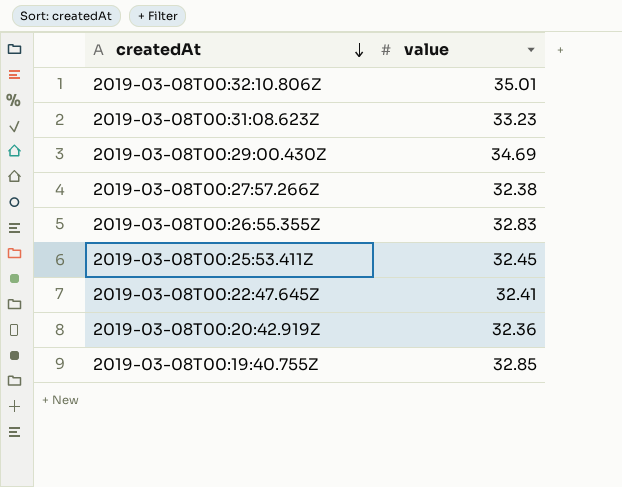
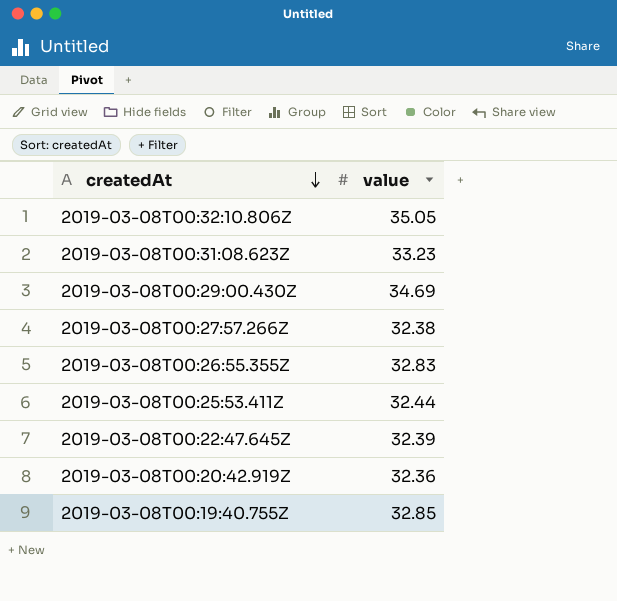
2019-03-08T00:32:10.806Z | value: 35.01 -> 35.05
2019-03-08T00:25:53.411Z | value: 32.45 -> 32.44
2019-03-08T00:22:47.645Z | value: 32.41 -> 32.39

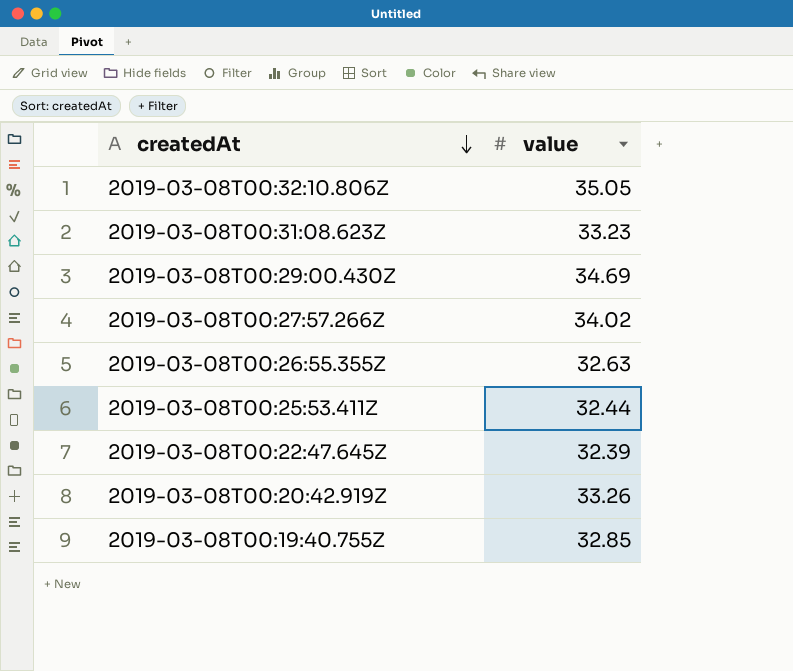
2019-03-08T00:27:57.266Z | value: 32.38 -> 34.02
2019-03-08T00:26:55.355Z | value: 32.83 -> 32.63
2019-03-08T00:20:42.919Z | value: 32.36 -> 33.26

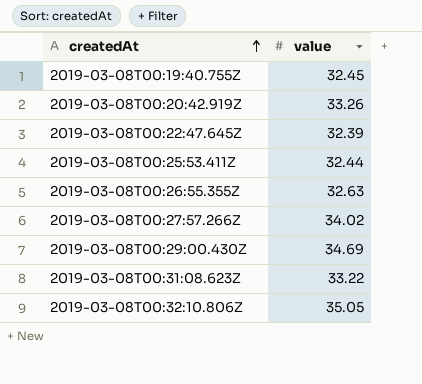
row order: createdAt descending -> createdAt ascending
2019-03-08T00:19:40.755Z | value: 32.85 -> 32.45
2019-03-08T00:31:08.623Z | value: 33.23 -> 33.22

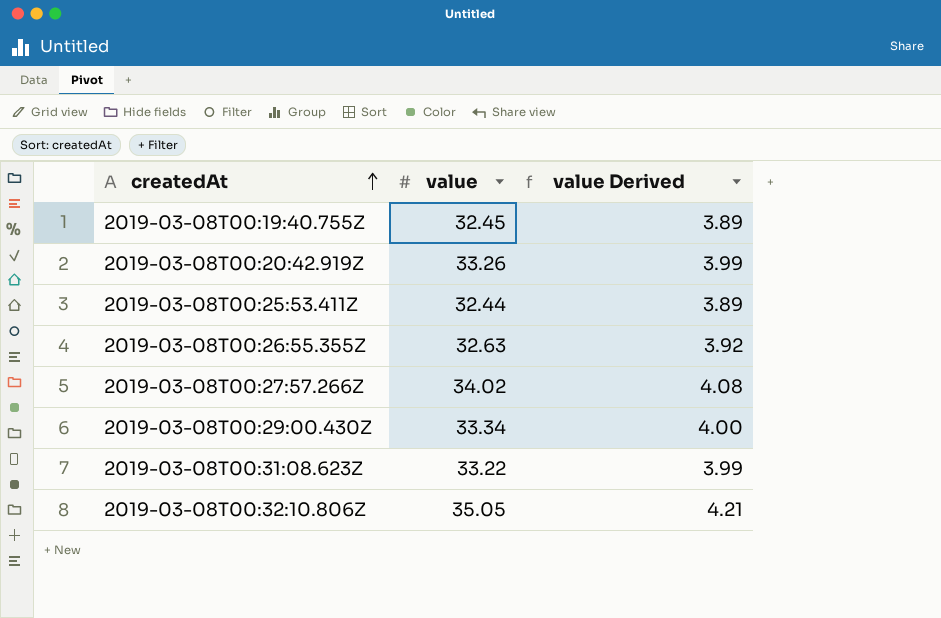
column value Derived | formula: none -> [value] * 0.12
row 2019-03-08T00:22:47.645Z: 32.39 -> none
2019-03-08T00:29:00.430Z | value: 34.69 -> 33.34

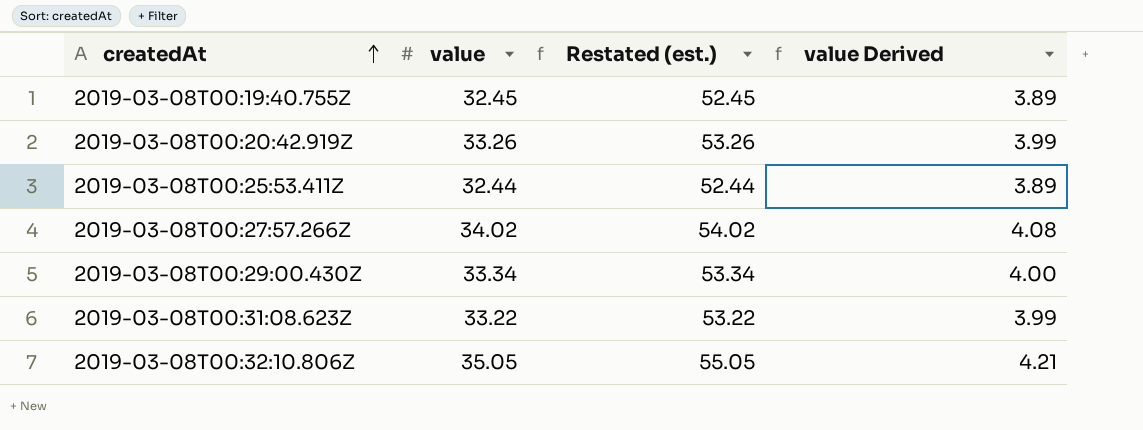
column Restated (est.) | formula: none -> [value] + 20
row 2019-03-08T00:26:55.355Z: 32.63 | 3.92 -> none

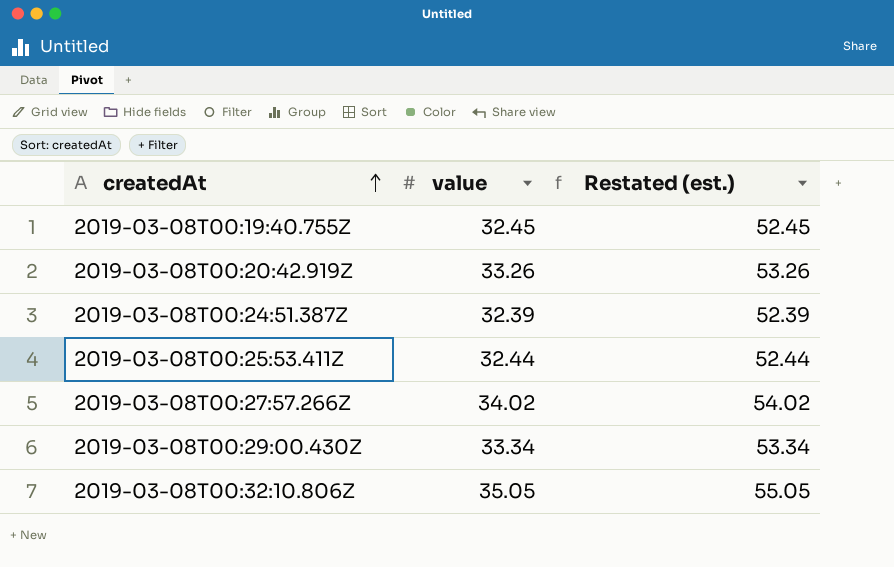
column value Derived | formula: [value] * 0.12 -> none
row 2019-03-08T00:31:08.623Z: 33.22 | 53.22 | 3.99 -> none
row 2019-03-08T00:24:51.387Z: none -> 32.39 | 52.39

